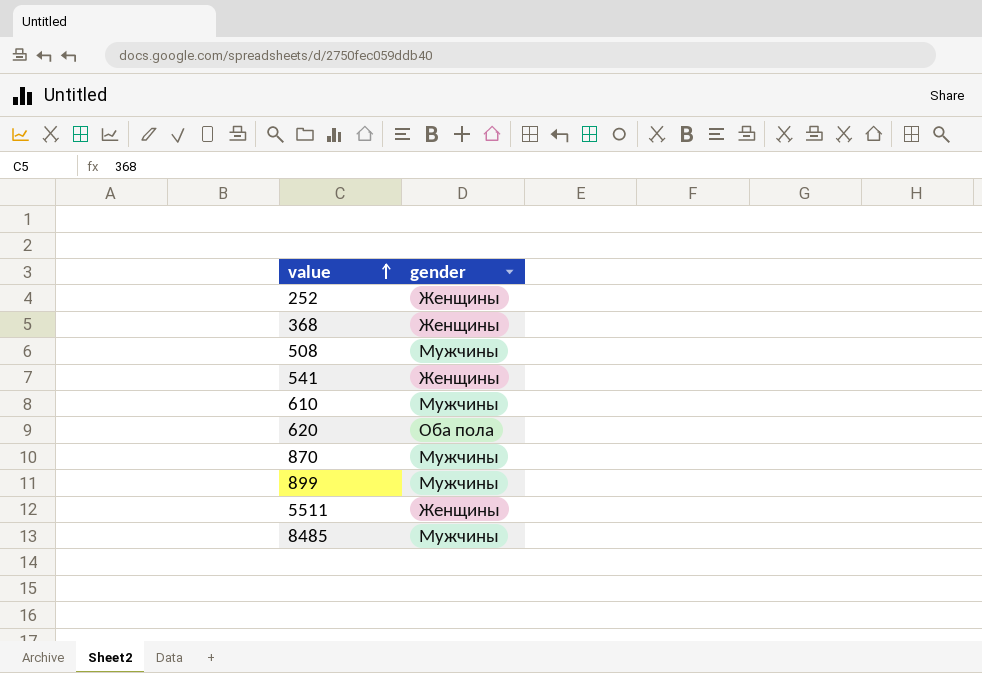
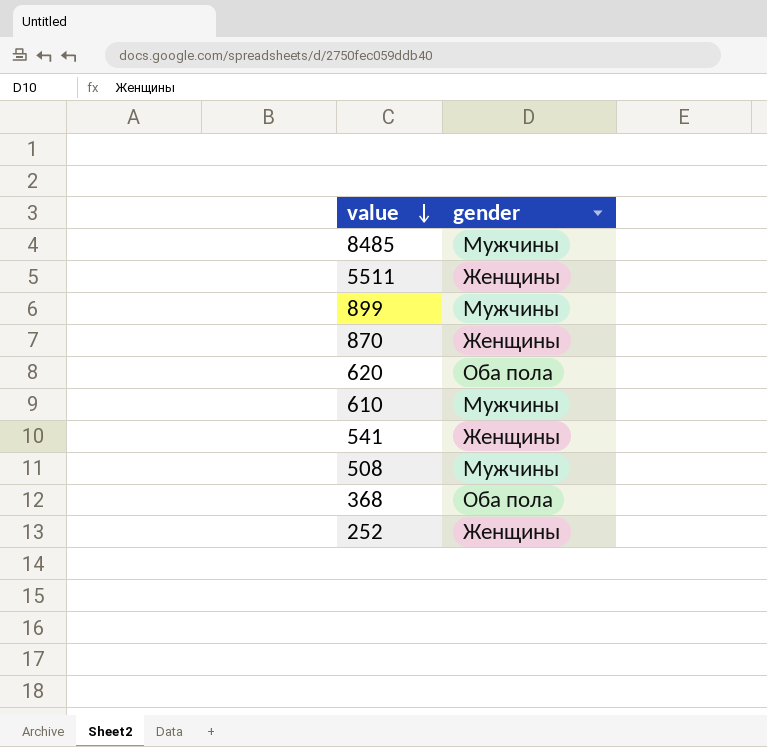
row order: value ascending -> value descending
870 | gender: Мужчины -> Женщины
368 | gender: Женщины -> Оба пола

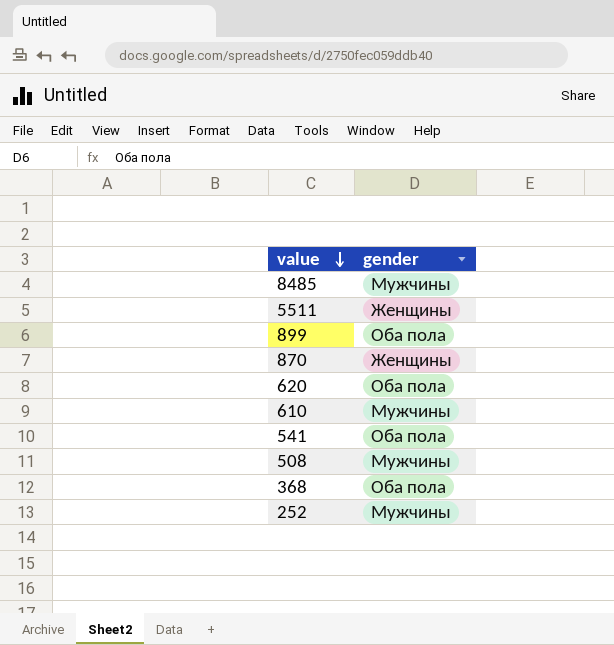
899 | gender: Мужчины -> Оба пола
541 | gender: Женщины -> Оба пола
252 | gender: Женщины -> Мужчины

